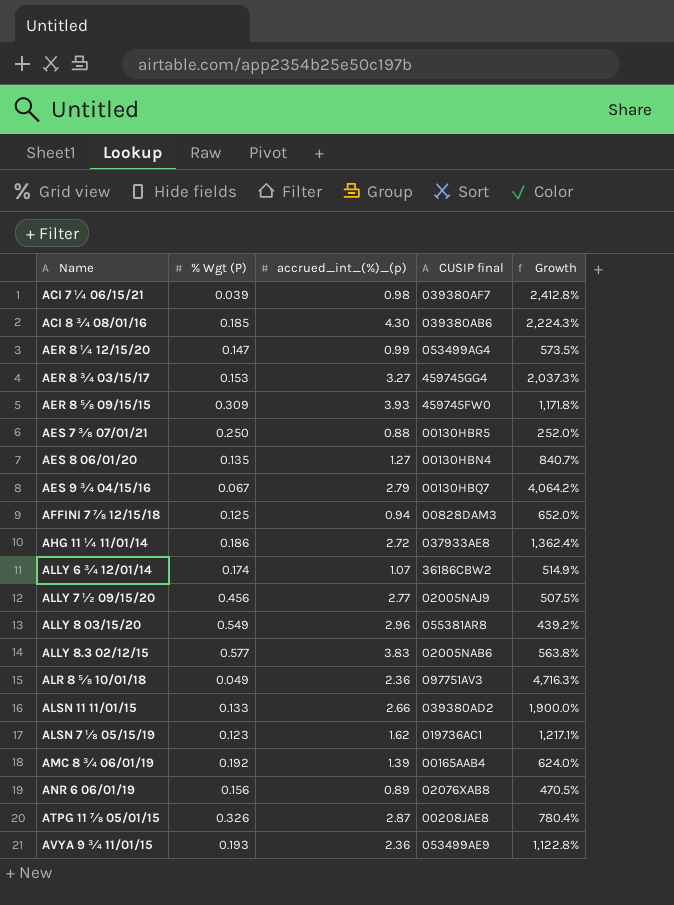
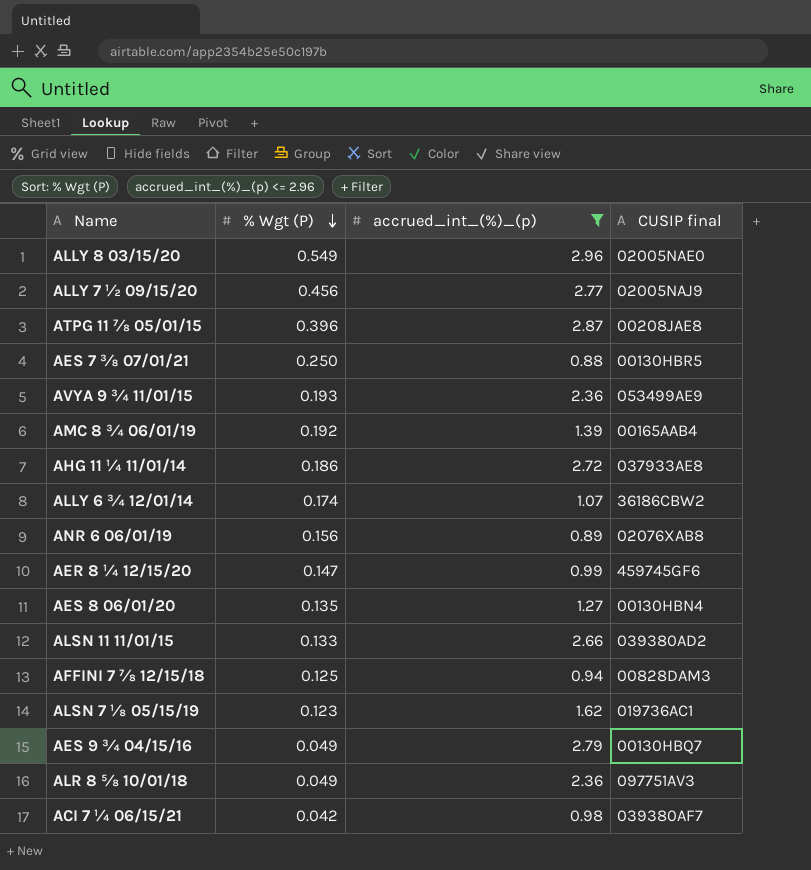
filter: none -> accrued_int_(%)_(p) <= 2.96
row order: none -> % Wgt (P) descending
column Growth | formula: ([accrued_int_(%)_(p)] - [% Wgt (P)]) / [% Wgt (P)] -> none
ALLY 8 03/15/20 | CUSIP final: 055381AR8 -> 02005NAE0
ATPG 11 ⅞ 05/01/15 | % Wgt (P): 0.326 -> 0.396
AER 8 ¼ 12/15/20 | CUSIP final: 053499AG4 -> 459745GF6
AES 9 ¾ 04/15/16 | % Wgt (P): 0.067 -> 0.049
ACI 7 ¼ 06/15/21 | % Wgt (P): 0.039 -> 0.042

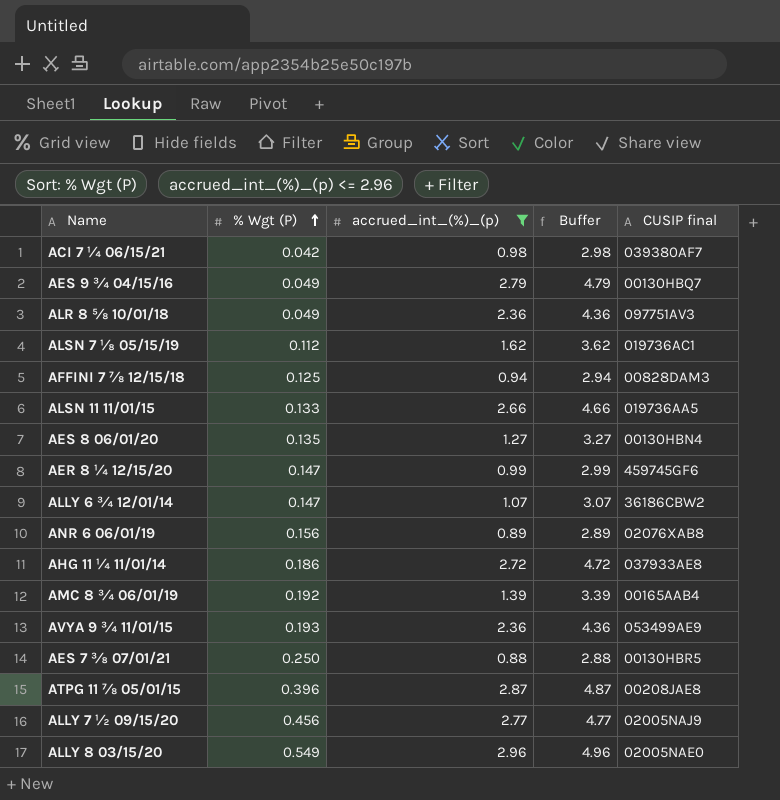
row order: % Wgt (P) descending -> % Wgt (P) ascending
column Buffer | formula: none -> [accrued_int_(%)_(p)] + 2
ALSN 7 ⅛ 05/15/19 | % Wgt (P): 0.123 -> 0.112
ALSN 11 11/01/15 | CUSIP final: 039380AD2 -> 019736AA5
ALLY 6 ¾ 12/01/14 | % Wgt (P): 0.174 -> 0.147

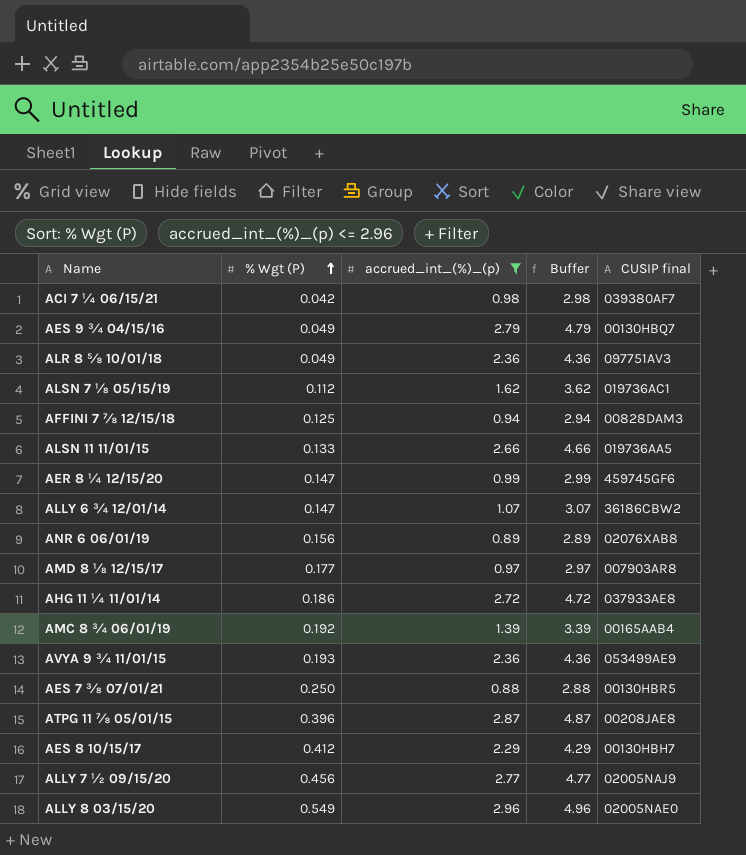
row AES 8 06/01/20: 0.135 | 1.27 | 3.27 | 00130HBN4 -> none
row AMD 8 ⅛ 12/15/17: none -> 0.177 | 0.97 | 2.97 | 007903AR8
row AES 8 10/15/17: none -> 0.412 | 2.29 | 4.29 | 00130HBH7

